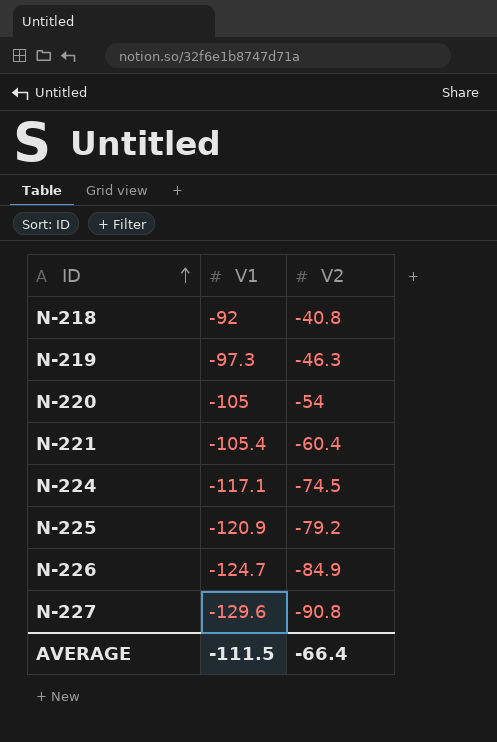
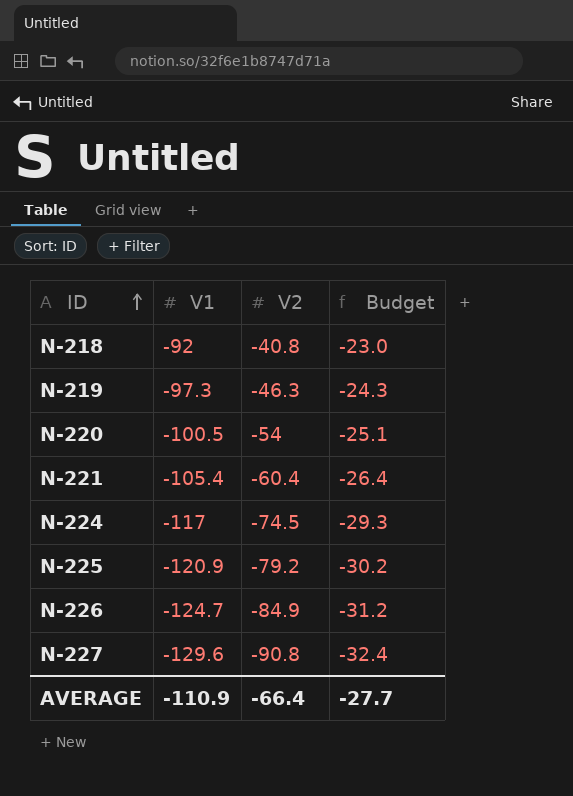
column Budget | formula: none -> [V1] * 0.25
N-220 | V1: -105 -> -100.5
N-224 | V1: -117.1 -> -117
AVERAGE | V1: -111.5 -> -110.9

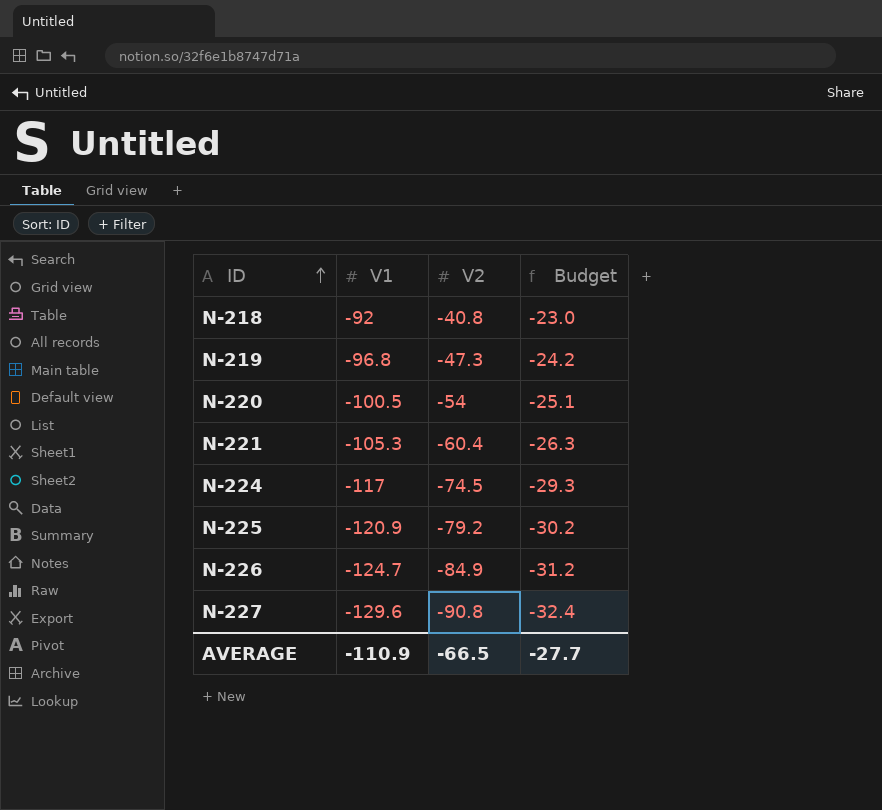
N-219 | V1: -97.3 -> -96.8
N-219 | V2: -46.3 -> -47.3
N-219 | Budget: -24.3 -> -24.2
N-221 | V1: -105.4 -> -105.3
N-221 | Budget: -26.4 -> -26.3
AVERAGE | V2: -66.4 -> -66.5

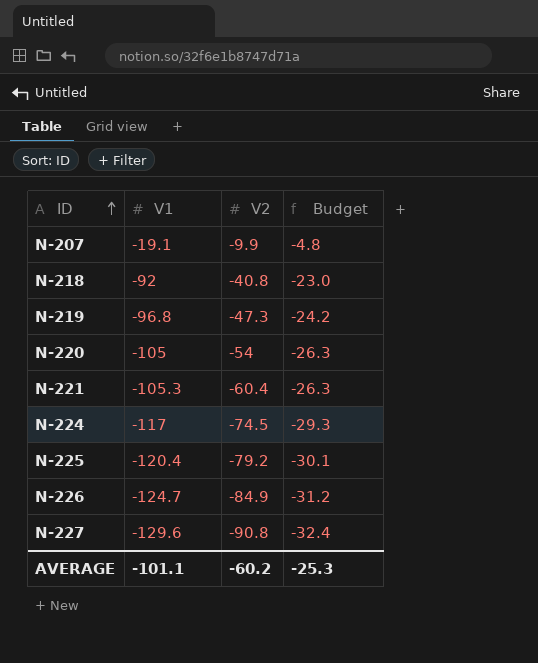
row N-207: none -> -19.1 | -9.9 | -4.8
N-220 | V1: -100.5 -> -105
N-220 | Budget: -25.1 -> -26.3
N-225 | V1: -120.9 -> -120.4
N-225 | Budget: -30.2 -> -30.1
AVERAGE | V1: -110.9 -> -101.1
AVERAGE | V2: -66.5 -> -60.2
AVERAGE | Budget: -27.7 -> -25.3

